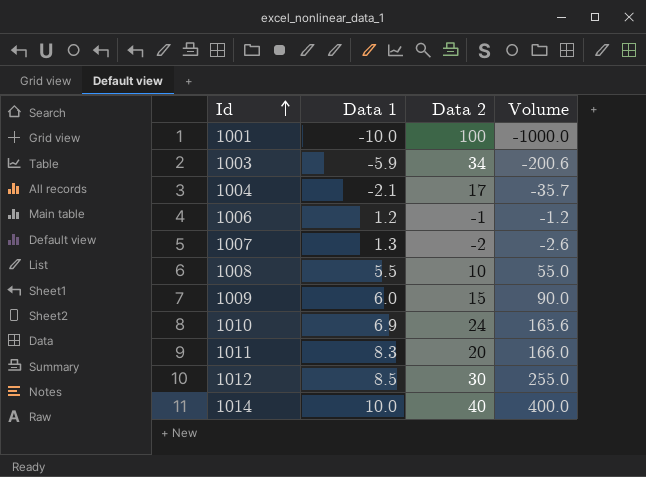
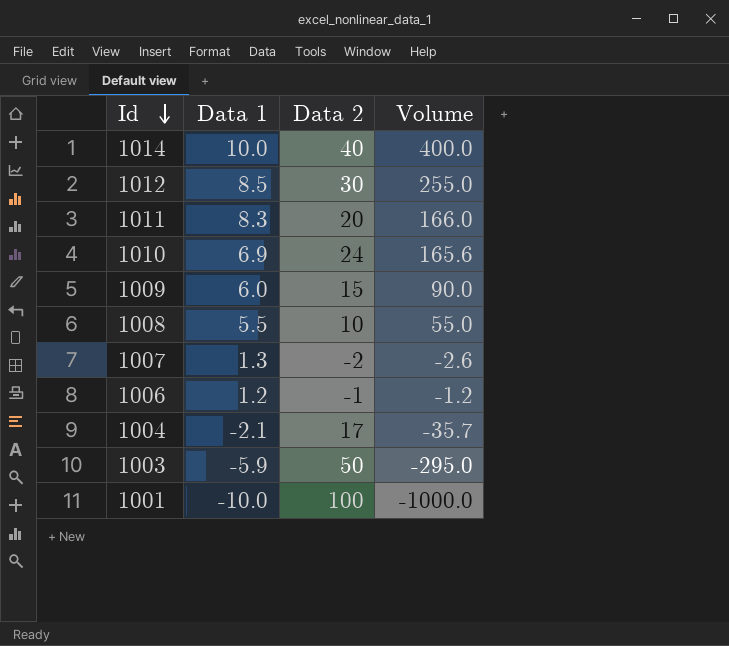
row order: Id ascending -> Id descending
1003 | Data 2: 34 -> 50
1003 | Volume: -200.6 -> -295.0

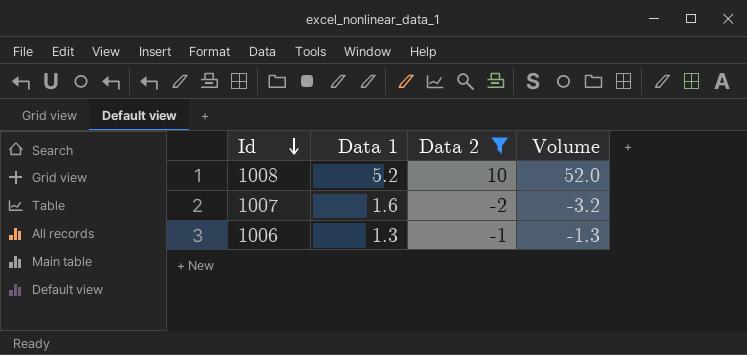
filter: none -> Data 2 <= 10
1008 | Data 1: 5.5 -> 5.2
1008 | Volume: 55.0 -> 52.0
1007 | Data 1: 1.3 -> 1.6
1007 | Volume: -2.6 -> -3.2
1006 | Data 1: 1.2 -> 1.3
1006 | Volume: -1.2 -> -1.3

